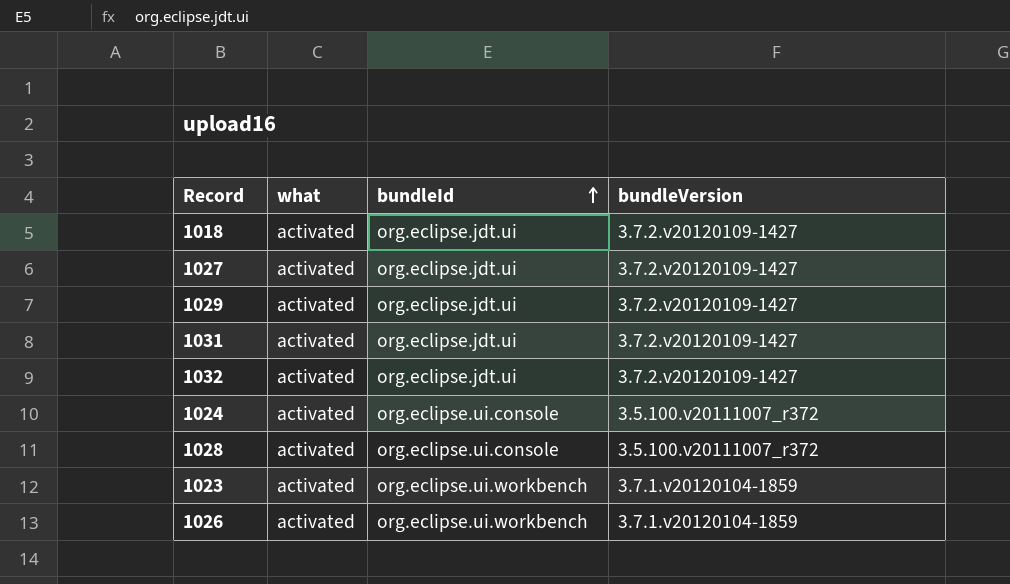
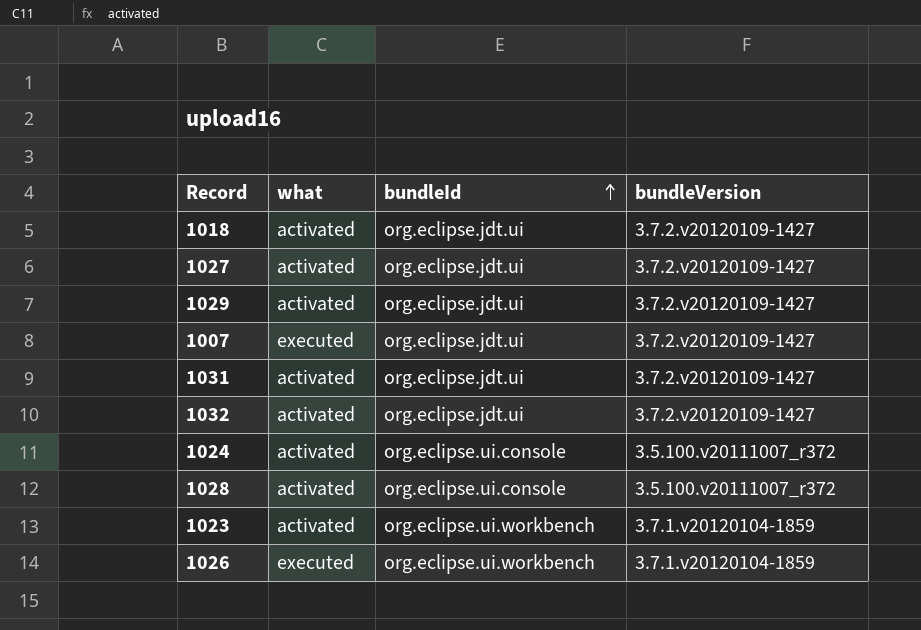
row 1007: none -> executed | org.eclipse.jdt.ui | 3.7.2.v20120109-1427
1026 | what: activated -> executed

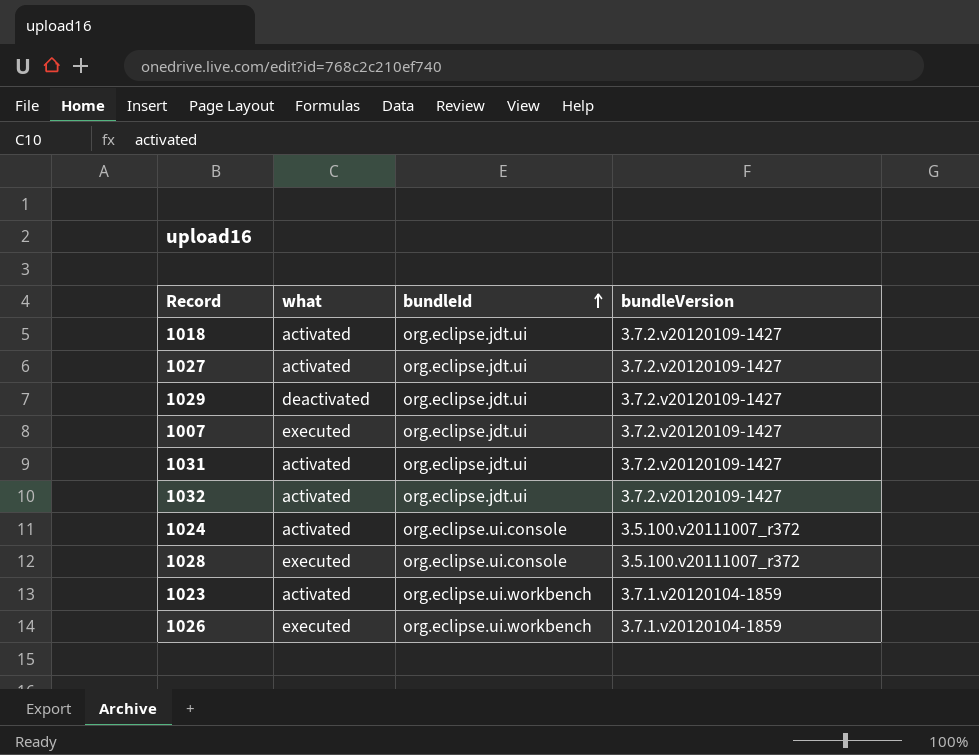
1029 | what: activated -> deactivated
1028 | what: activated -> executed

